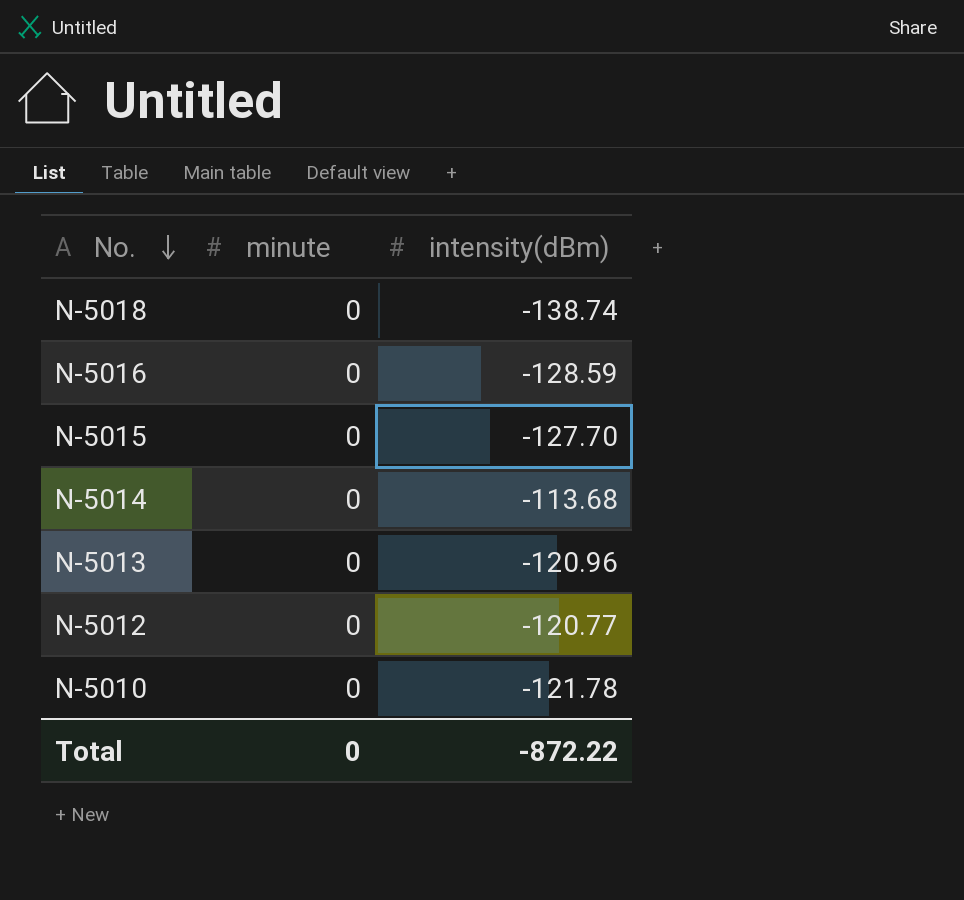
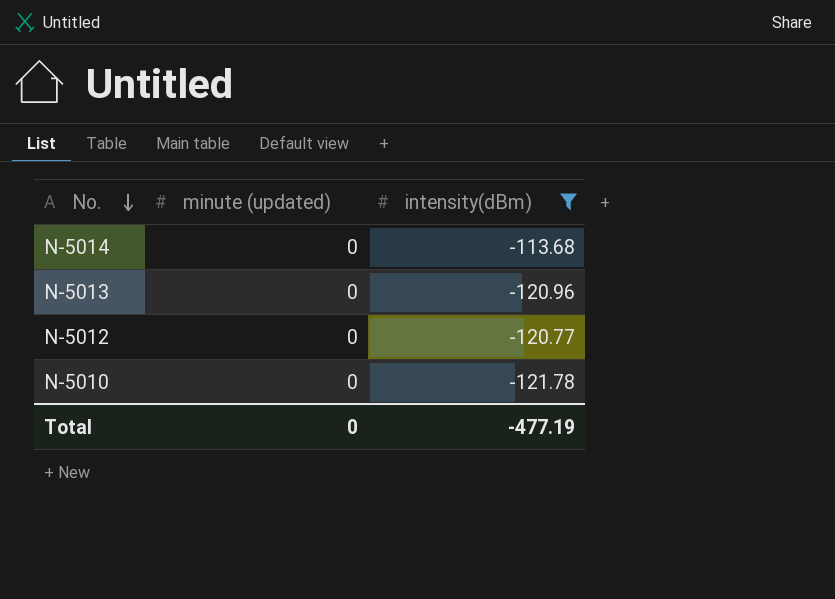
filter: none -> intensity(dBm) >= -121.78
column name: minute -> minute (updated)
Total | intensity(dBm): -872.22 -> -477.19

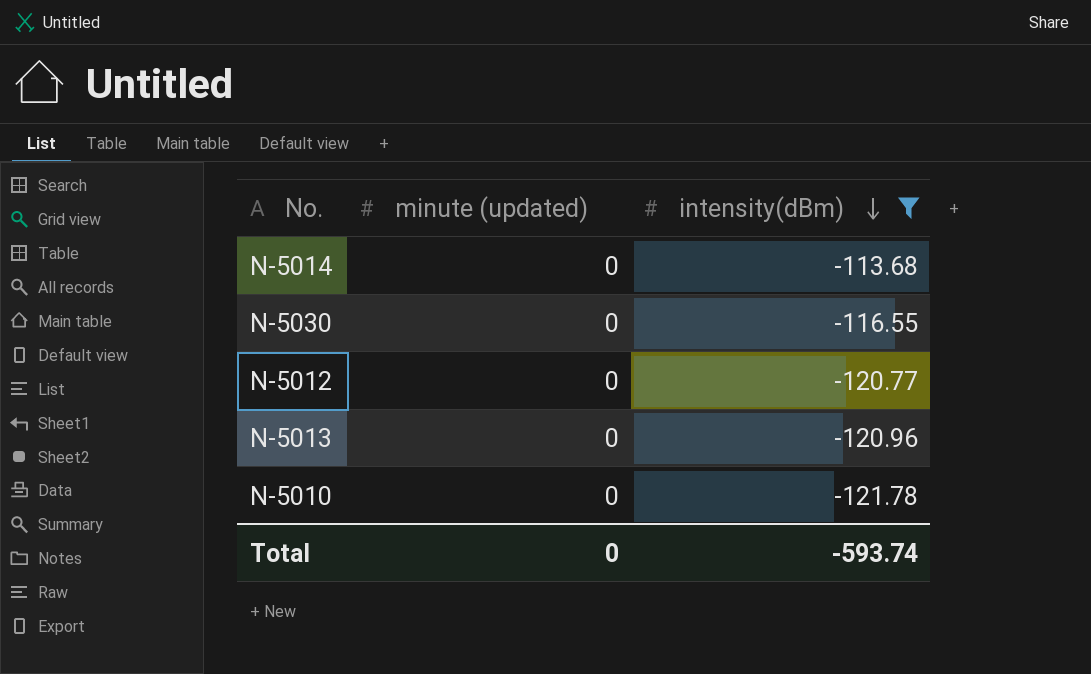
row order: No. descending -> intensity(dBm) descending
row N-5030: none -> 0 | -116.55
Total | intensity(dBm): -477.19 -> -593.74

